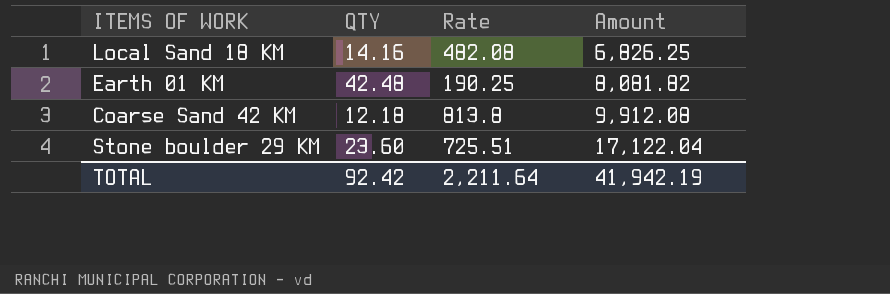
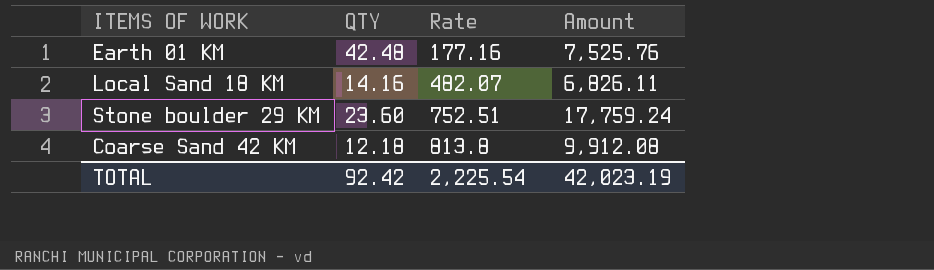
row order: Amount ascending -> Rate ascending
Earth 01 KM | Rate: 190.25 -> 177.16
Earth 01 KM | Amount: 8,081.82 -> 7,525.76
Local Sand 18 KM | Rate: 482.08 -> 482.07
Local Sand 18 KM | Amount: 6,826.25 -> 6,826.11
Stone boulder 29 KM | Rate: 725.51 -> 752.51
Stone boulder 29 KM | Amount: 17,122.04 -> 17,759.24
TOTAL | Rate: 2,211.64 -> 2,225.54
TOTAL | Amount: 41,942.19 -> 42,023.19

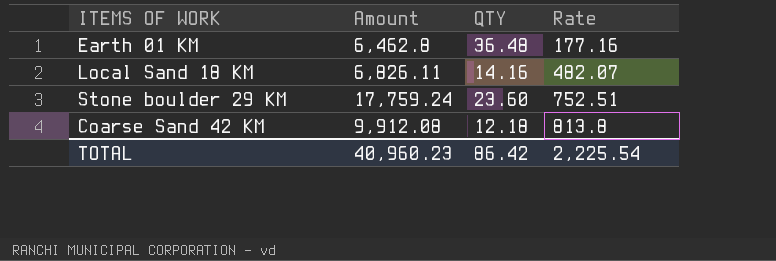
column Amount | position: 4 -> 2
Earth 01 KM | Amount: 7,525.76 -> 6,462.8
Earth 01 KM | QTY: 42.48 -> 36.48
TOTAL | Amount: 42,023.19 -> 40,960.23
TOTAL | QTY: 92.42 -> 86.42

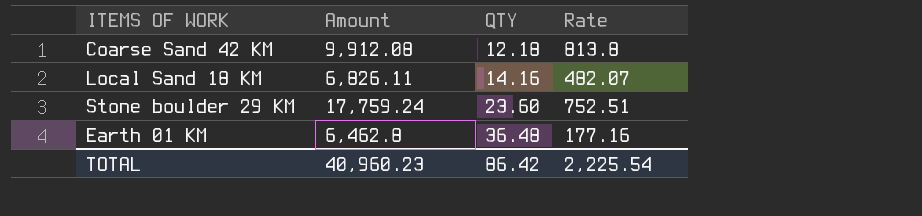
row order: Rate ascending -> QTY ascending

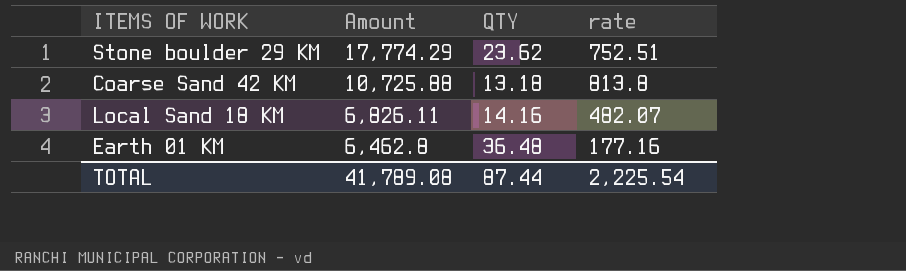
row order: QTY ascending -> Amount descending
column name: Rate -> rate
Stone boulder 29 KM | Amount: 17,759.24 -> 17,774.29
Stone boulder 29 KM | QTY: 23.60 -> 23.62
Coarse Sand 42 KM | Amount: 9,912.08 -> 10,725.88
Coarse Sand 42 KM | QTY: 12.18 -> 13.18
TOTAL | Amount: 40,960.23 -> 41,789.08
TOTAL | QTY: 86.42 -> 87.44

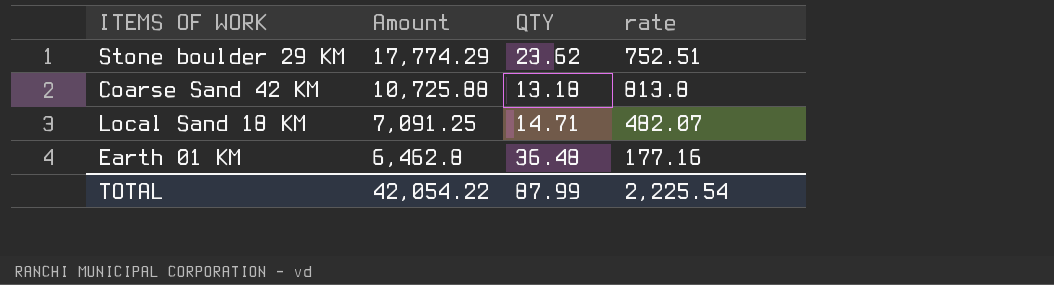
Local Sand 18 KM | Amount: 6,826.11 -> 7,091.25
Local Sand 18 KM | QTY: 14.16 -> 14.71
TOTAL | Amount: 41,789.08 -> 42,054.22
TOTAL | QTY: 87.44 -> 87.99

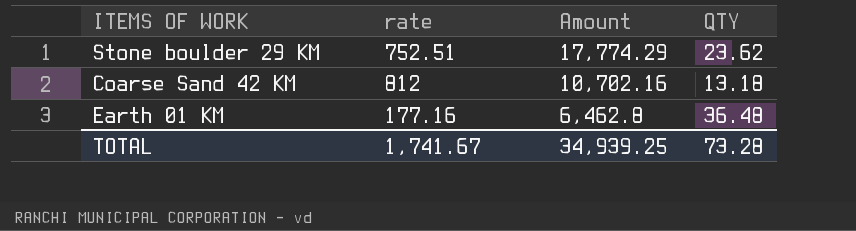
column rate | position: 4 -> 2
row Local Sand 18 KM: 7,091.25 | 14.71 | 482.07 -> none
Coarse Sand 42 KM | rate: 813.8 -> 812
Coarse Sand 42 KM | Amount: 10,725.88 -> 10,702.16
TOTAL | rate: 2,225.54 -> 1,741.67
TOTAL | Amount: 42,054.22 -> 34,939.25
TOTAL | QTY: 87.99 -> 73.28

